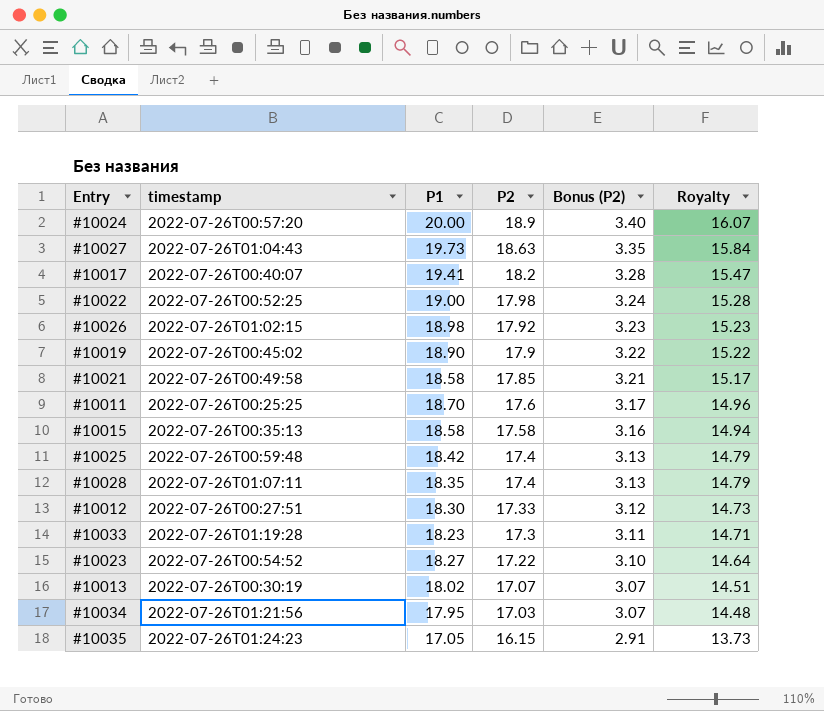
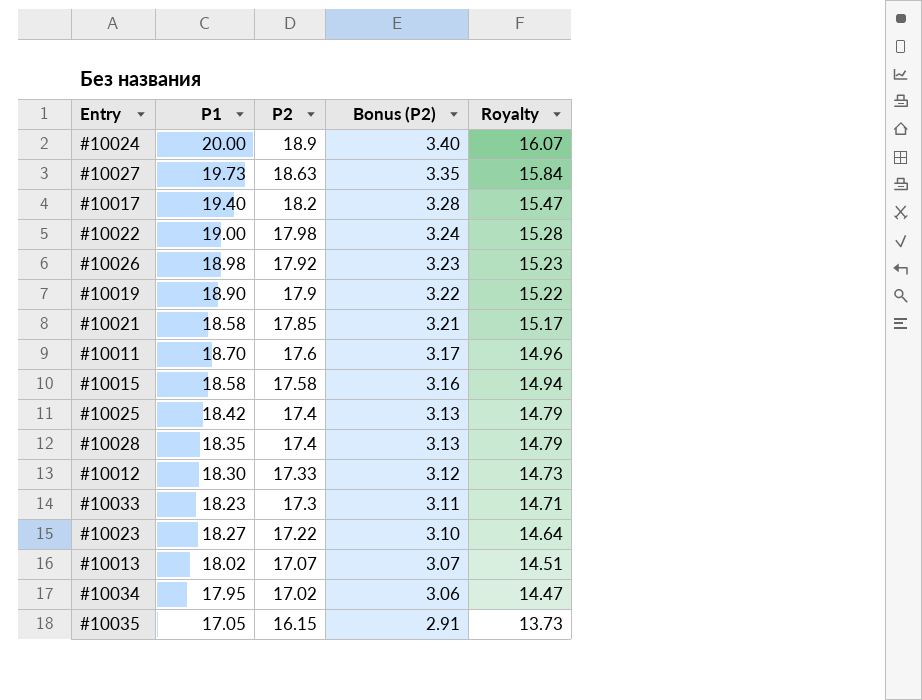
column timestamp | position: 2 -> none
#10017 | P1: 19.41 -> 19.40
#10034 | P2: 17.03 -> 17.02
#10034 | Bonus (P2): 3.07 -> 3.06
#10034 | Royalty: 14.48 -> 14.47

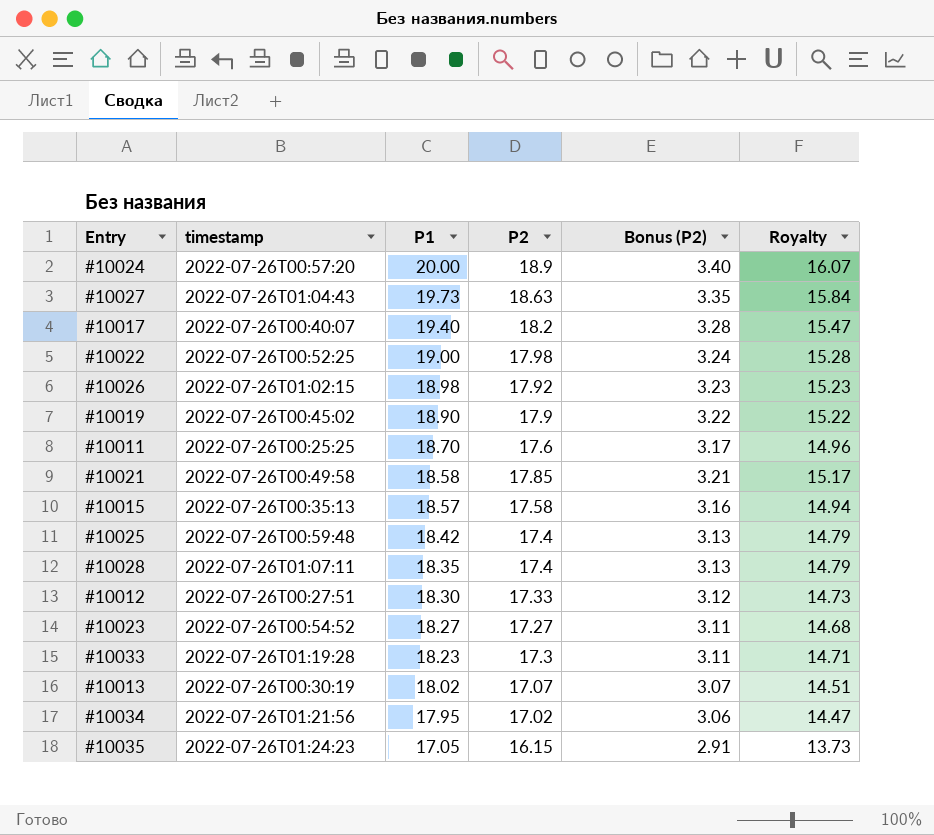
row order: P2 descending -> P1 descending
column timestamp | position: none -> 2
#10015 | P1: 18.58 -> 18.57
#10023 | P2: 17.22 -> 17.27
#10023 | Bonus (P2): 3.10 -> 3.11
#10023 | Royalty: 14.64 -> 14.68

